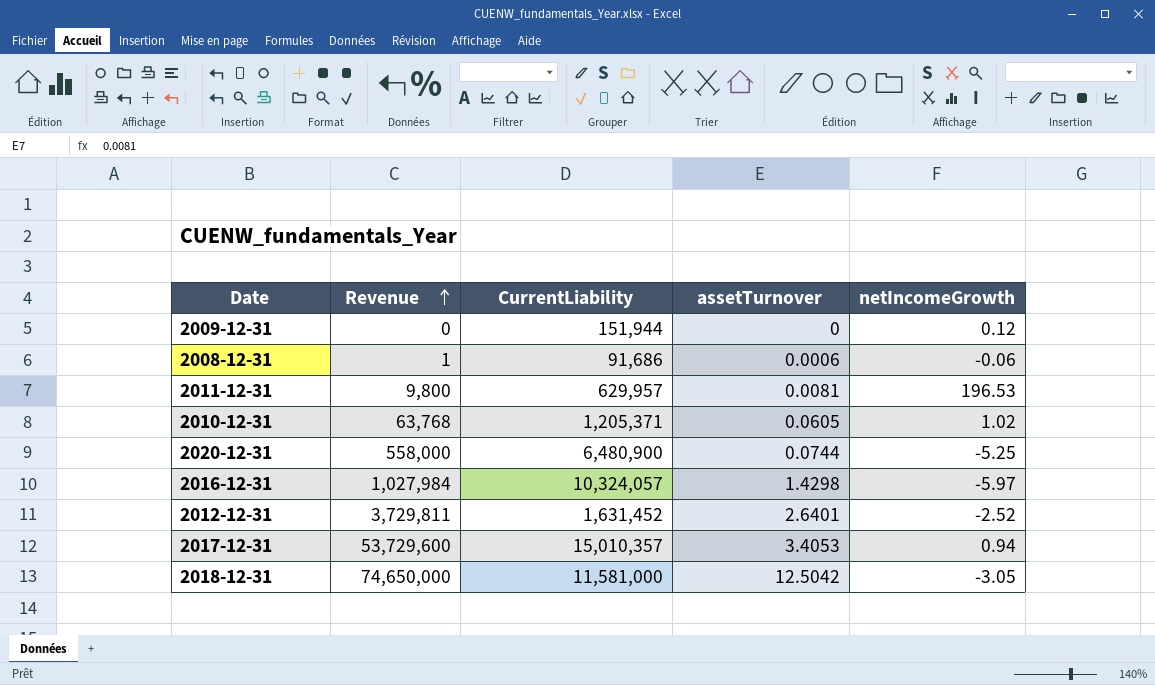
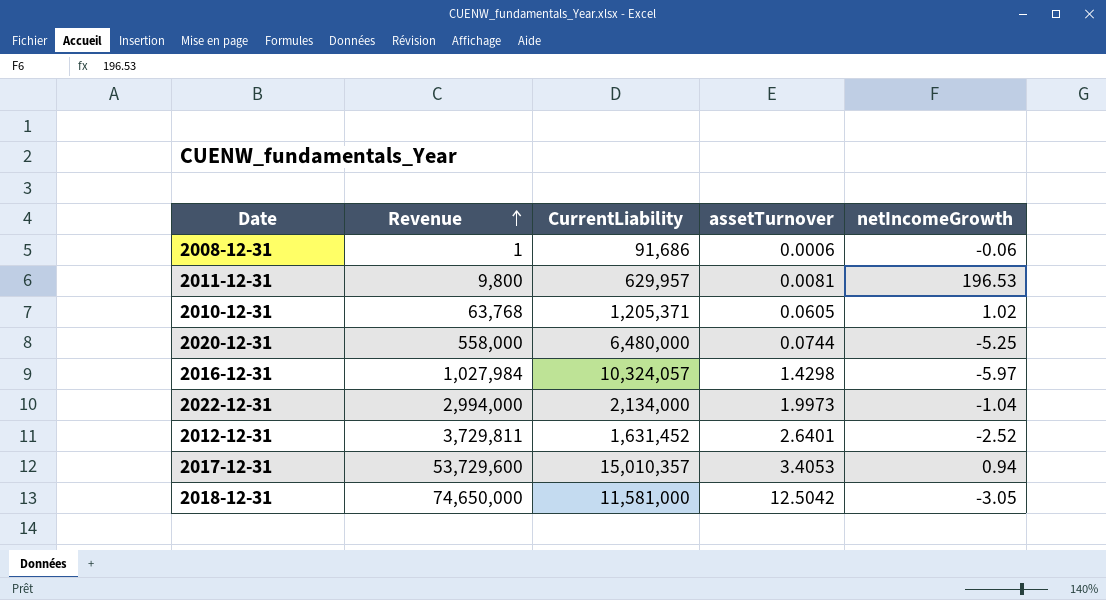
row 2009-12-31: 0 | 151,944 | 0 | 0.12 -> none
2020-12-31 | CurrentLiability: 6,480,900 -> 6,480,000
row 2022-12-31: none -> 2,994,000 | 2,134,000 | 1.9973 | -1.04

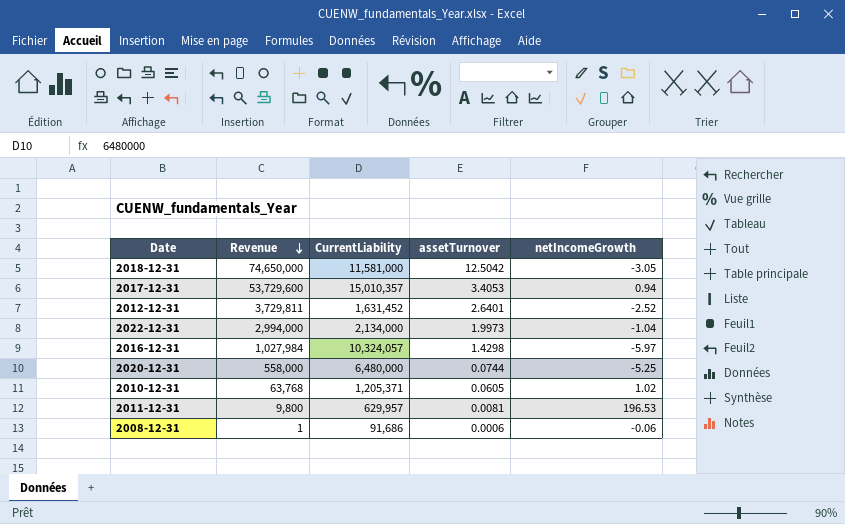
row order: Revenue ascending -> Revenue descending

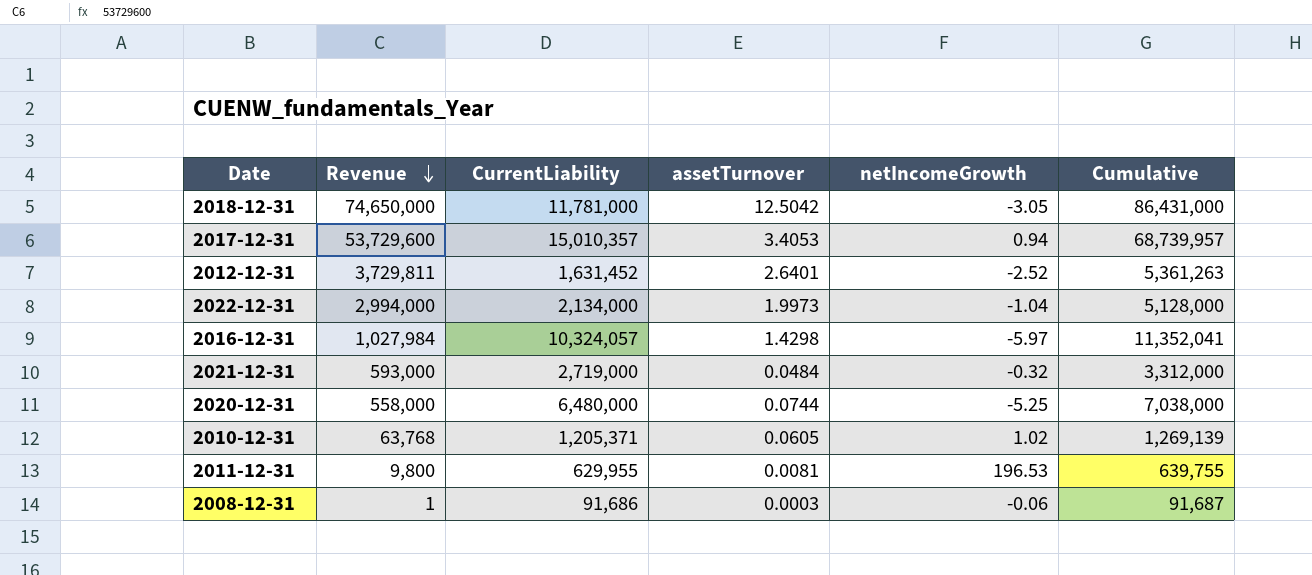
column Cumulative | formula: none -> [Revenue] + [CurrentLiability]
2018-12-31 | CurrentLiability: 11,581,000 -> 11,781,000
row 2021-12-31: none -> 593,000 | 2,719,000 | 0.0484 | -0.32 | 3,312,000
2011-12-31 | CurrentLiability: 629,957 -> 629,955
2008-12-31 | assetTurnover: 0.0006 -> 0.0003

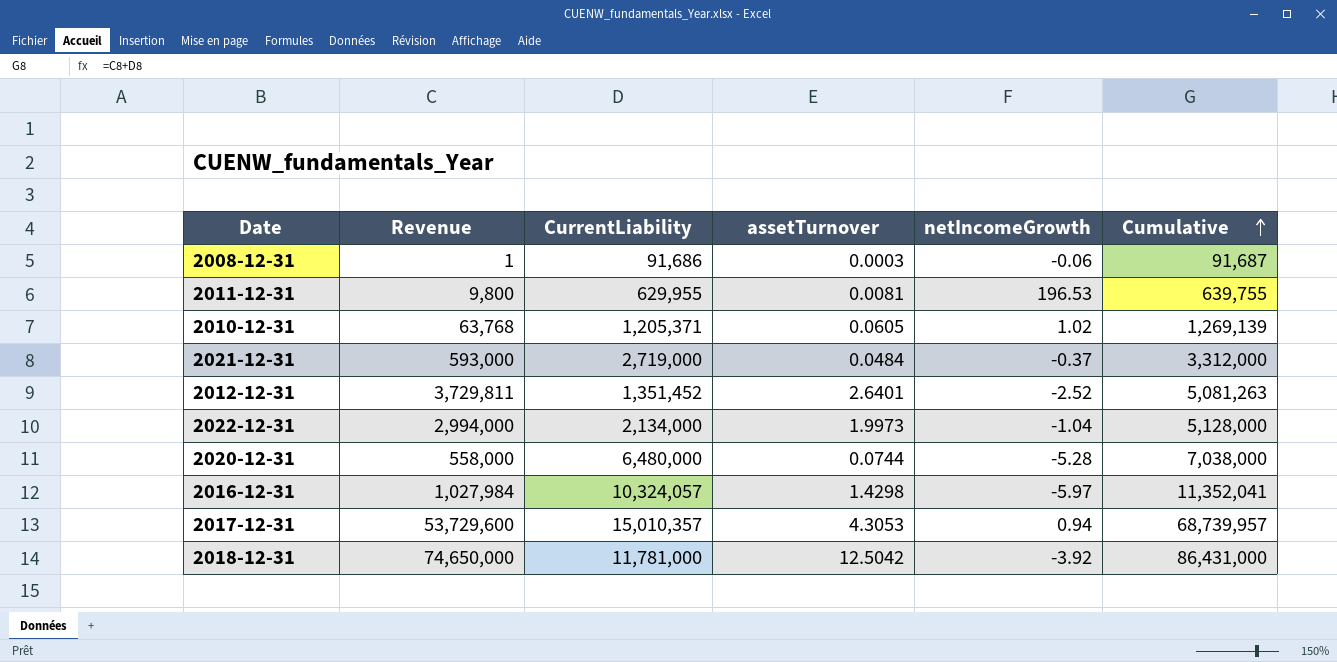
row order: Revenue descending -> Cumulative ascending
2021-12-31 | netIncomeGrowth: -0.32 -> -0.37
2012-12-31 | CurrentLiability: 1,631,452 -> 1,351,452
2012-12-31 | Cumulative: 5,361,263 -> 5,081,263
2020-12-31 | netIncomeGrowth: -5.25 -> -5.28
2017-12-31 | assetTurnover: 3.4053 -> 4.3053
2018-12-31 | netIncomeGrowth: -3.05 -> -3.92

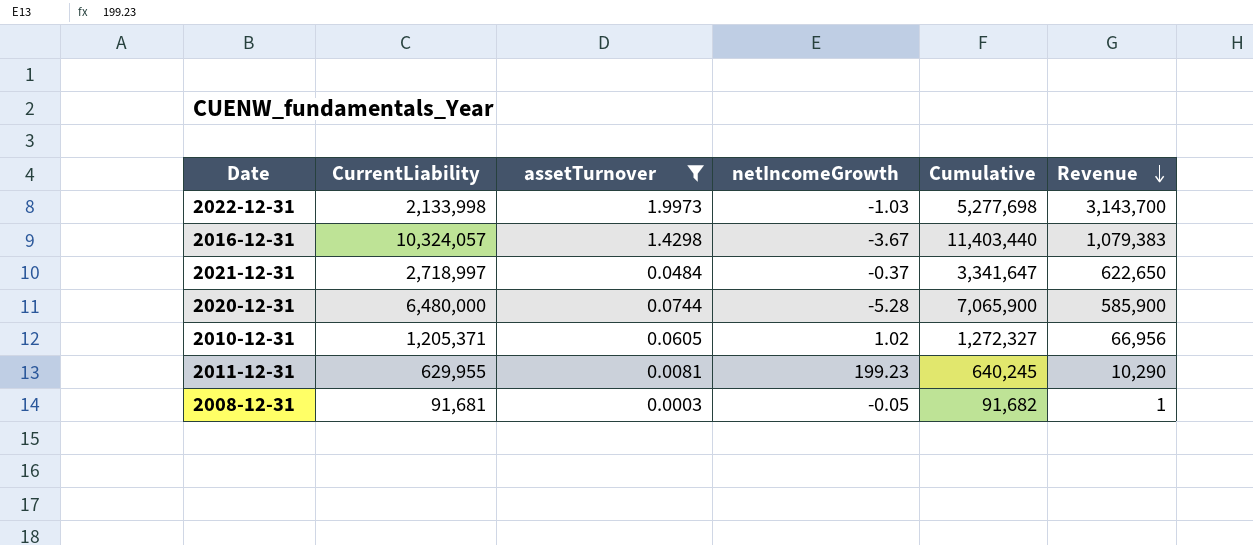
filter: none -> assetTurnover <= 1.9973
row order: Cumulative ascending -> Revenue descending
column Revenue | position: 2 -> 6
2022-12-31 | CurrentLiability: 2,134,000 -> 2,133,998
2022-12-31 | netIncomeGrowth: -1.04 -> -1.03
2022-12-31 | Cumulative: 5,128,000 -> 5,277,698
2022-12-31 | Revenue: 2,994,000 -> 3,143,700
2016-12-31 | netIncomeGrowth: -5.97 -> -3.67
2016-12-31 | Cumulative: 11,352,041 -> 11,403,440
2016-12-31 | Revenue: 1,027,984 -> 1,079,383
2021-12-31 | CurrentLiability: 2,719,000 -> 2,718,997
2021-12-31 | Cumulative: 3,312,000 -> 3,341,647
2021-12-31 | Revenue: 593,000 -> 622,650
2020-12-31 | Cumulative: 7,038,000 -> 7,065,900
2020-12-31 | Revenue: 558,000 -> 585,900
2010-12-31 | Cumulative: 1,269,139 -> 1,272,327
2010-12-31 | Revenue: 63,768 -> 66,956
2011-12-31 | netIncomeGrowth: 196.53 -> 199.23
2011-12-31 | Cumulative: 639,755 -> 640,245
2011-12-31 | Revenue: 9,800 -> 10,290
2008-12-31 | CurrentLiability: 91,686 -> 91,681
2008-12-31 | netIncomeGrowth: -0.06 -> -0.05
2008-12-31 | Cumulative: 91,687 -> 91,682

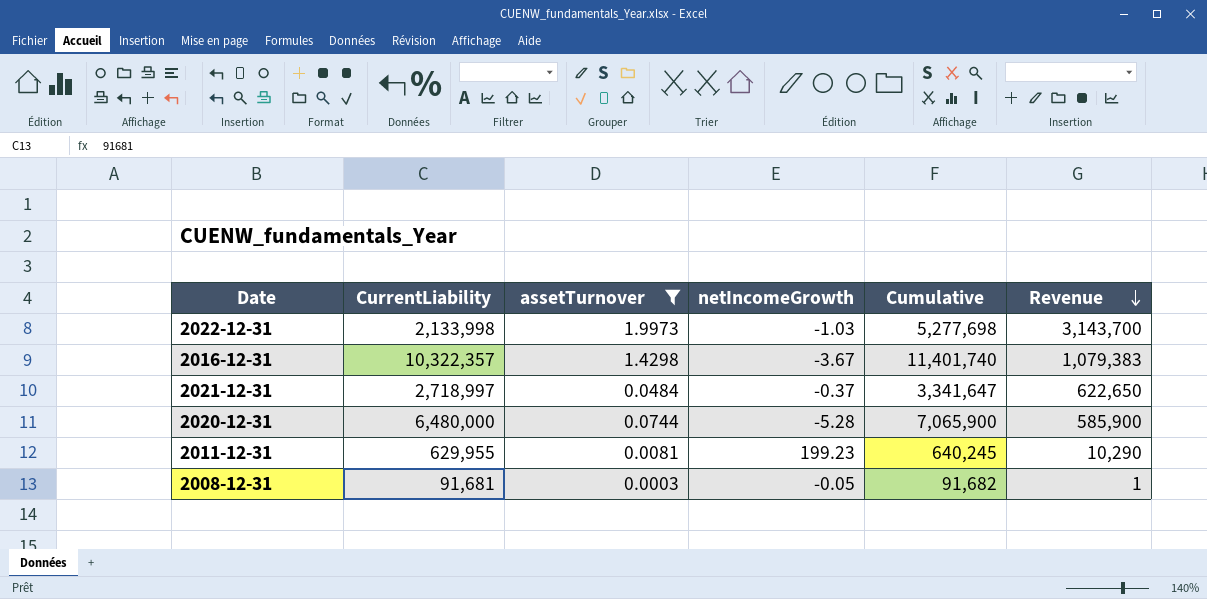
row 2010-12-31: 1,205,371 | 0.0605 | 1.02 | 1,272,327 | 66,956 -> none
2016-12-31 | CurrentLiability: 10,324,057 -> 10,322,357
2016-12-31 | Cumulative: 11,403,440 -> 11,401,740

